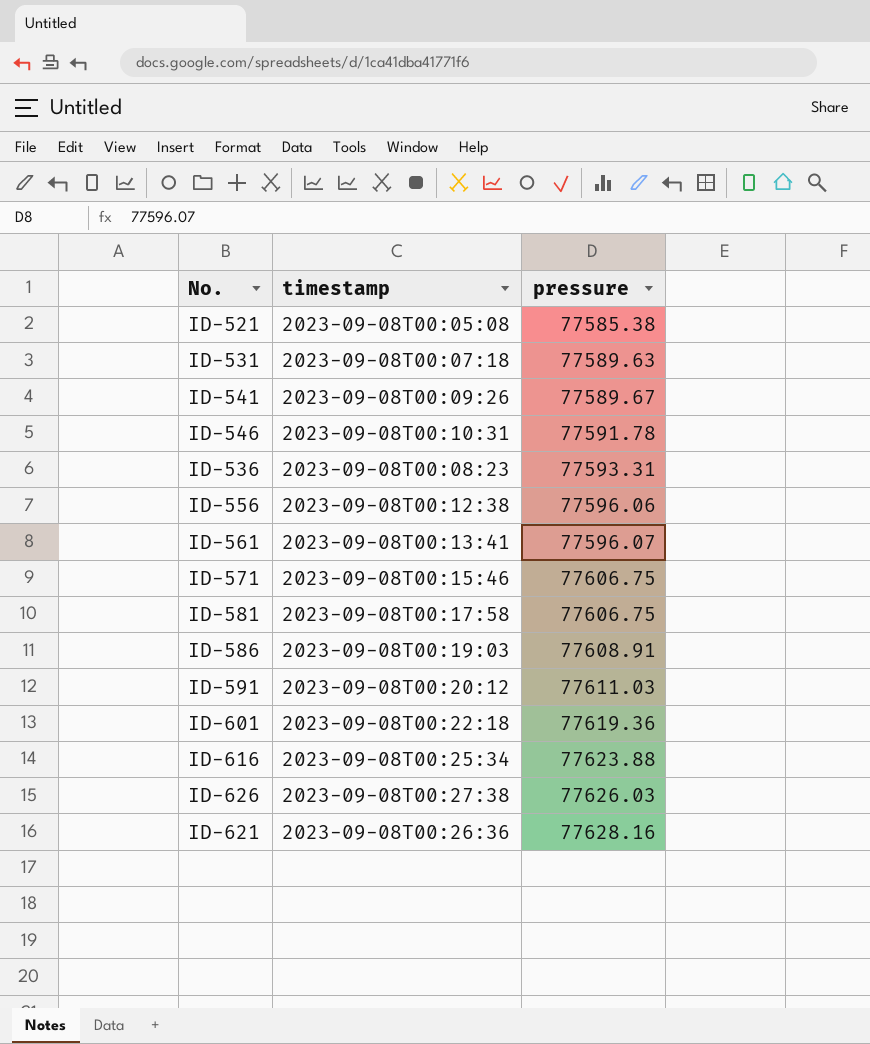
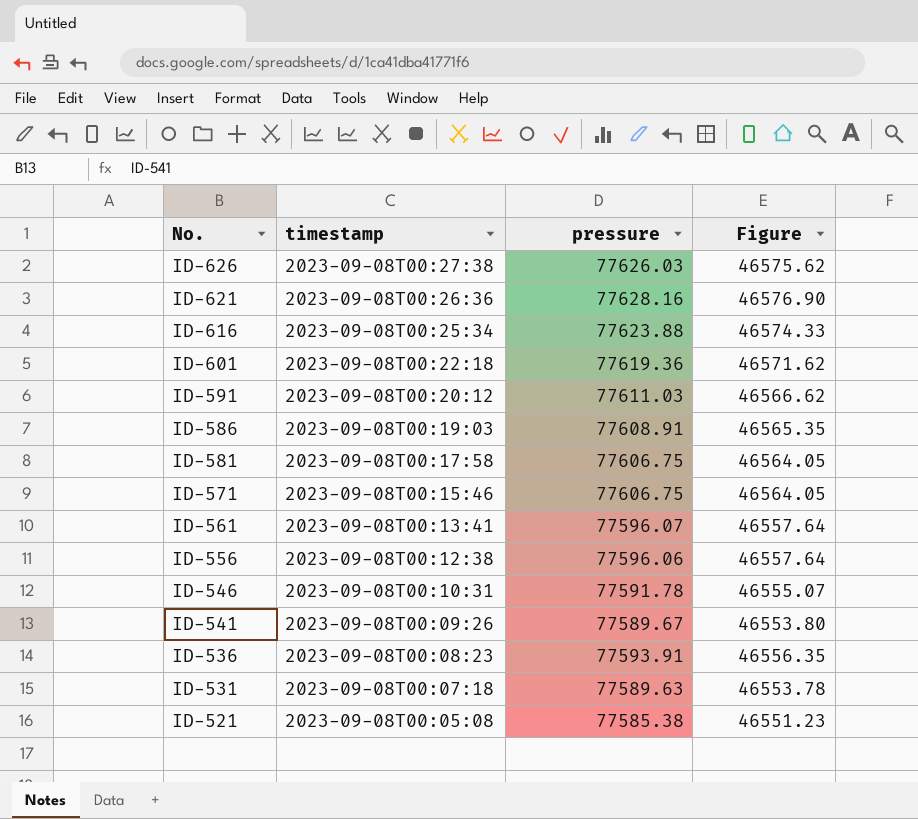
row order: pressure ascending -> No. descending
column Figure | formula: none -> [pressure] * 0.6
ID-536 | pressure: 77593.31 -> 77593.91

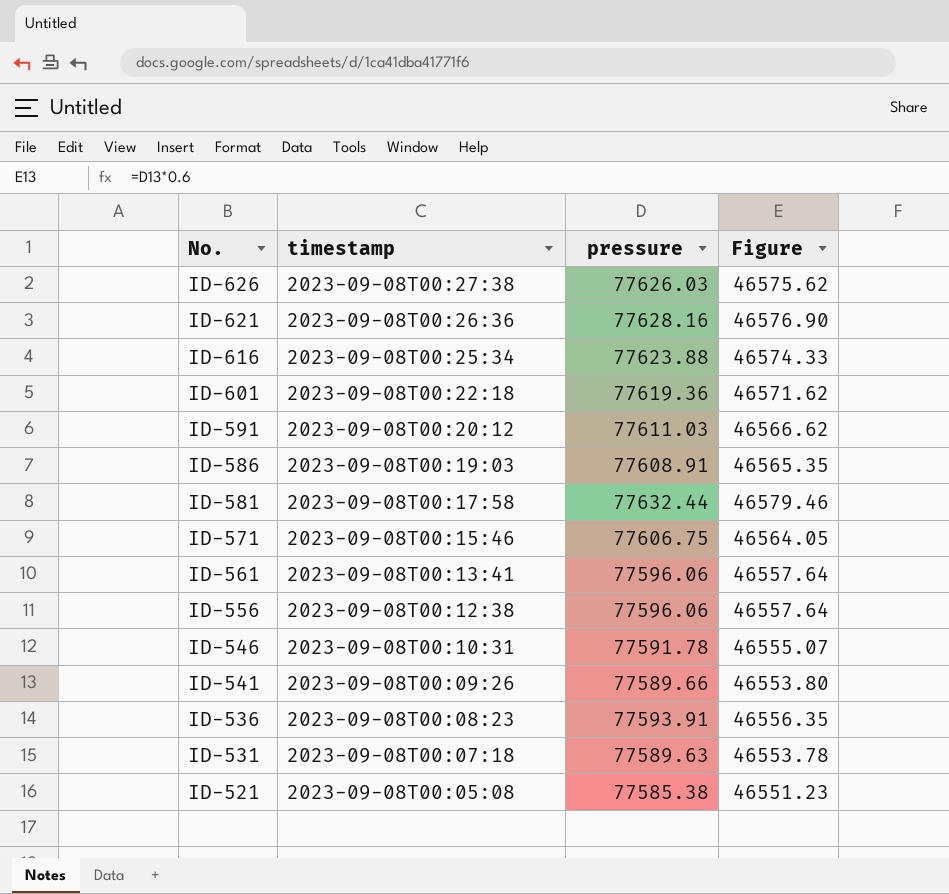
ID-581 | pressure: 77606.75 -> 77632.44
ID-581 | Figure: 46564.05 -> 46579.46
ID-561 | pressure: 77596.07 -> 77596.06
ID-541 | pressure: 77589.67 -> 77589.66

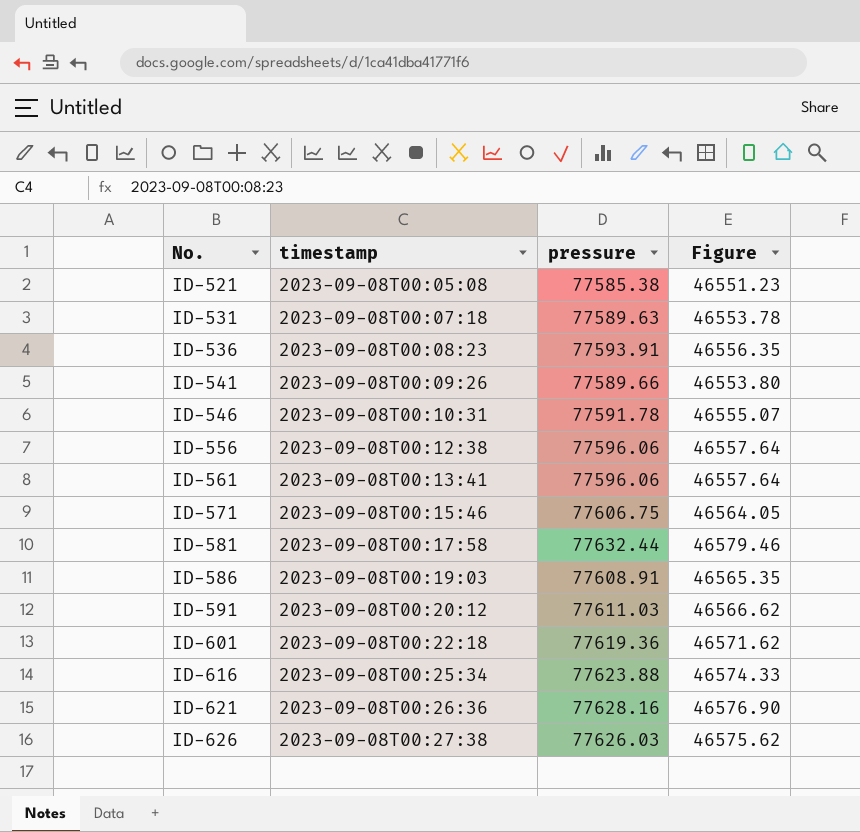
row order: No. descending -> No. ascending

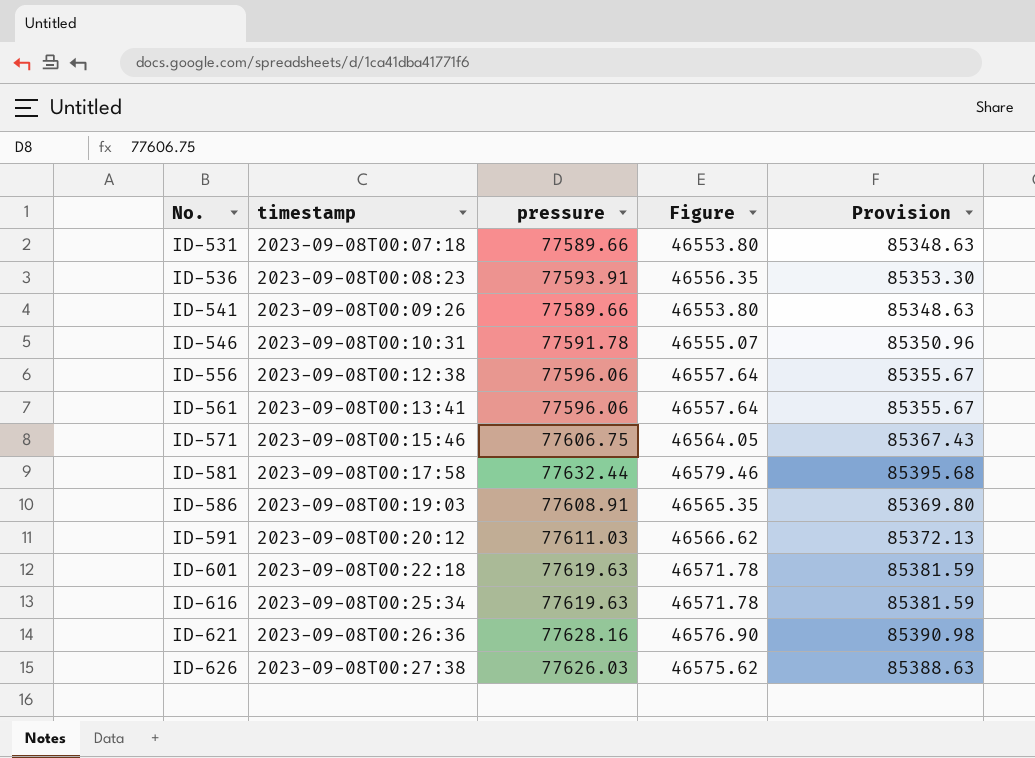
column Provision | formula: none -> [pressure] * 1.1
row ID-521: 2023-09-08T00:05:08 | 77585.38 | 46551.23 -> none
ID-531 | pressure: 77589.63 -> 77589.66
ID-531 | Figure: 46553.78 -> 46553.80
ID-601 | pressure: 77619.36 -> 77619.63
ID-601 | Figure: 46571.62 -> 46571.78
ID-616 | pressure: 77623.88 -> 77619.63
ID-616 | Figure: 46574.33 -> 46571.78

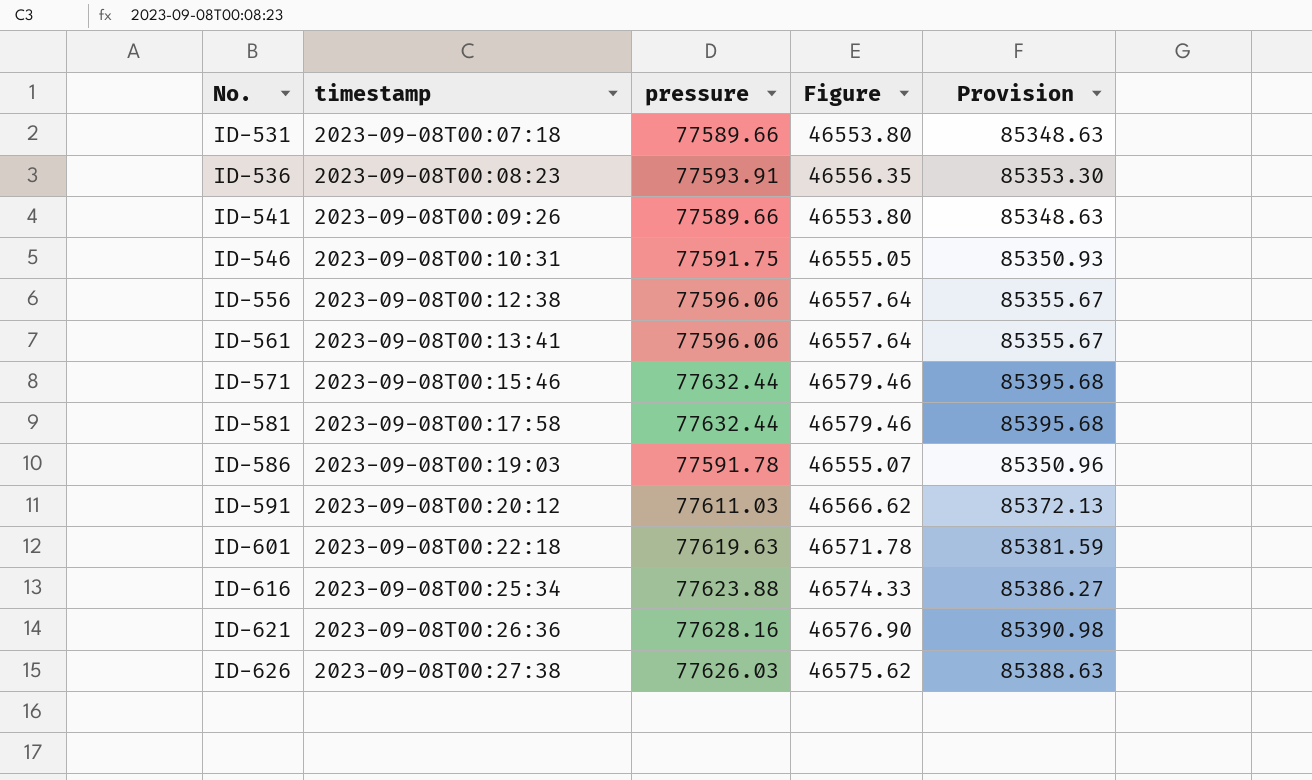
ID-546 | pressure: 77591.78 -> 77591.75
ID-546 | Figure: 46555.07 -> 46555.05
ID-546 | Provision: 85350.96 -> 85350.93
ID-571 | pressure: 77606.75 -> 77632.44
ID-571 | Figure: 46564.05 -> 46579.46
ID-571 | Provision: 85367.43 -> 85395.68
ID-586 | pressure: 77608.91 -> 77591.78
ID-586 | Figure: 46565.35 -> 46555.07
ID-586 | Provision: 85369.80 -> 85350.96
ID-616 | pressure: 77619.63 -> 77623.88
ID-616 | Figure: 46571.78 -> 46574.33
ID-616 | Provision: 85381.59 -> 85386.27

